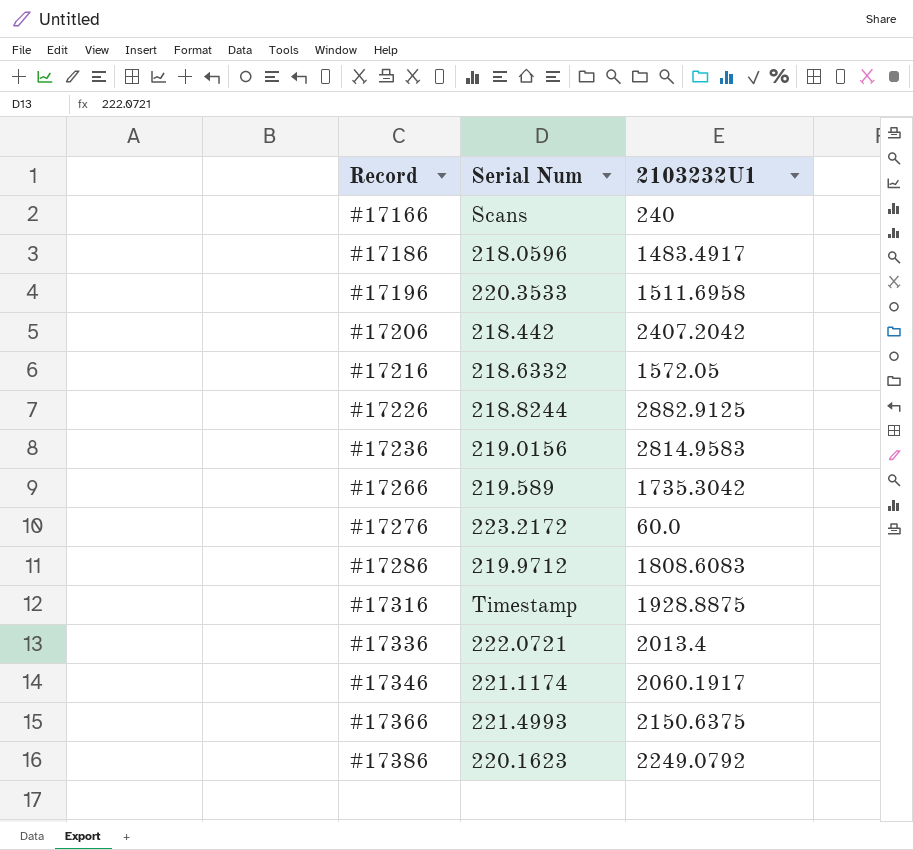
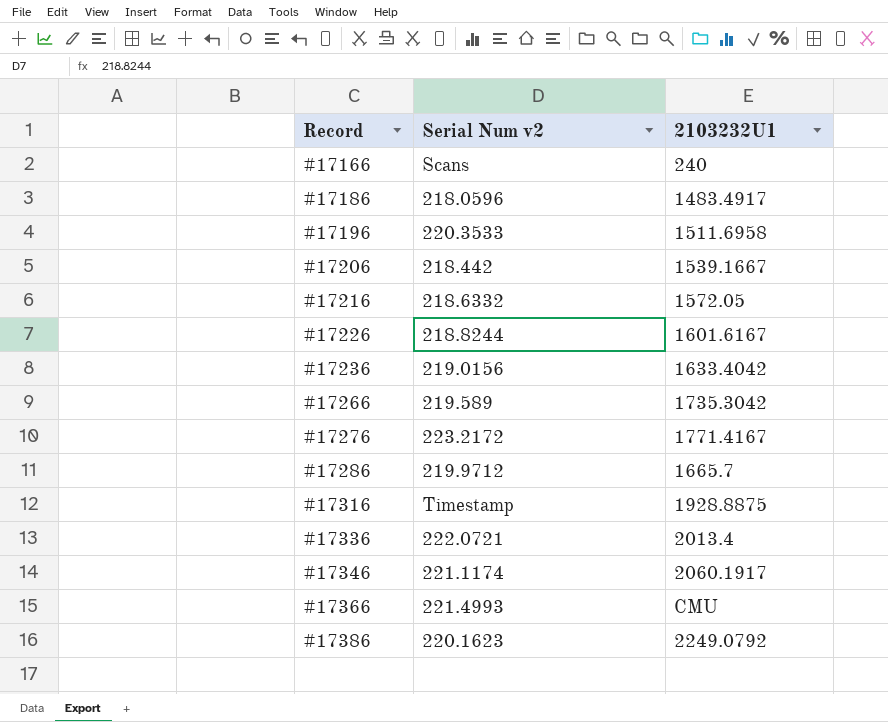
column name: Serial Num -> Serial Num v2
#17206 | 2103232U1: 2407.2042 -> 1539.1667
#17226 | 2103232U1: 2882.9125 -> 1601.6167
#17236 | 2103232U1: 2814.9583 -> 1633.4042
#17276 | 2103232U1: 60.0 -> 1771.4167
#17286 | 2103232U1: 1808.6083 -> 1665.7
#17366 | 2103232U1: 2150.6375 -> CMU

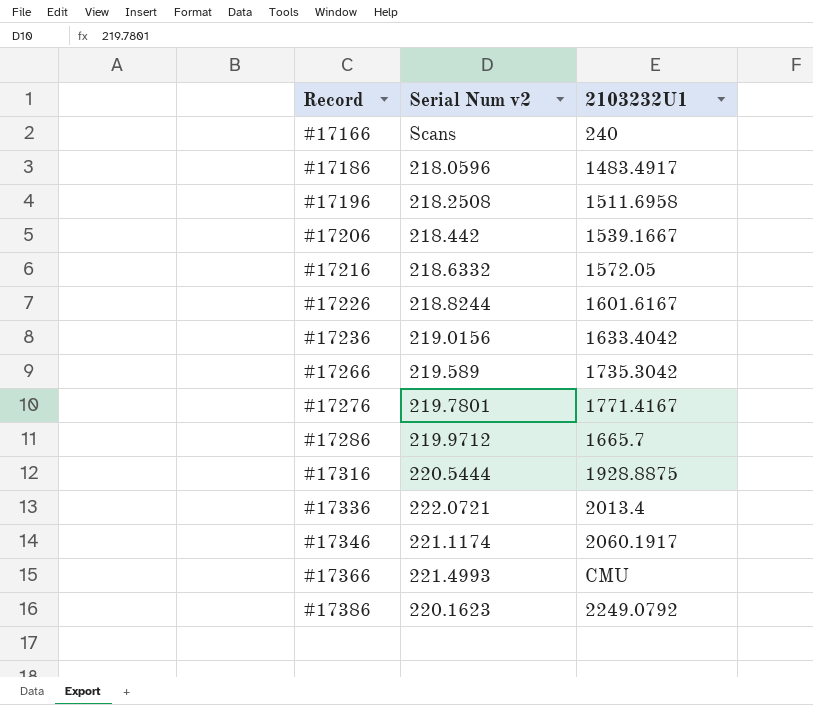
#17196 | Serial Num v2: 220.3533 -> 218.2508
#17276 | Serial Num v2: 223.2172 -> 219.7801
#17316 | Serial Num v2: Timestamp -> 220.5444

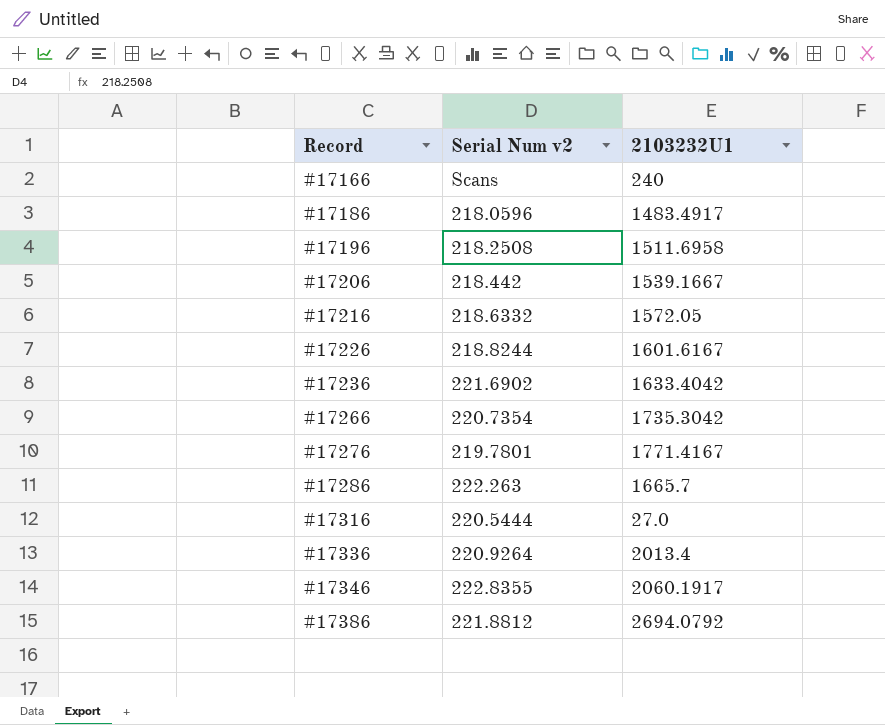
row #17366: 221.4993 | CMU -> none
#17236 | Serial Num v2: 219.0156 -> 221.6902
#17266 | Serial Num v2: 219.589 -> 220.7354
#17286 | Serial Num v2: 219.9712 -> 222.263
#17316 | 2103232U1: 1928.8875 -> 27.0
#17336 | Serial Num v2: 222.0721 -> 220.9264
#17346 | Serial Num v2: 221.1174 -> 222.8355
#17386 | Serial Num v2: 220.1623 -> 221.8812
#17386 | 2103232U1: 2249.0792 -> 2694.0792

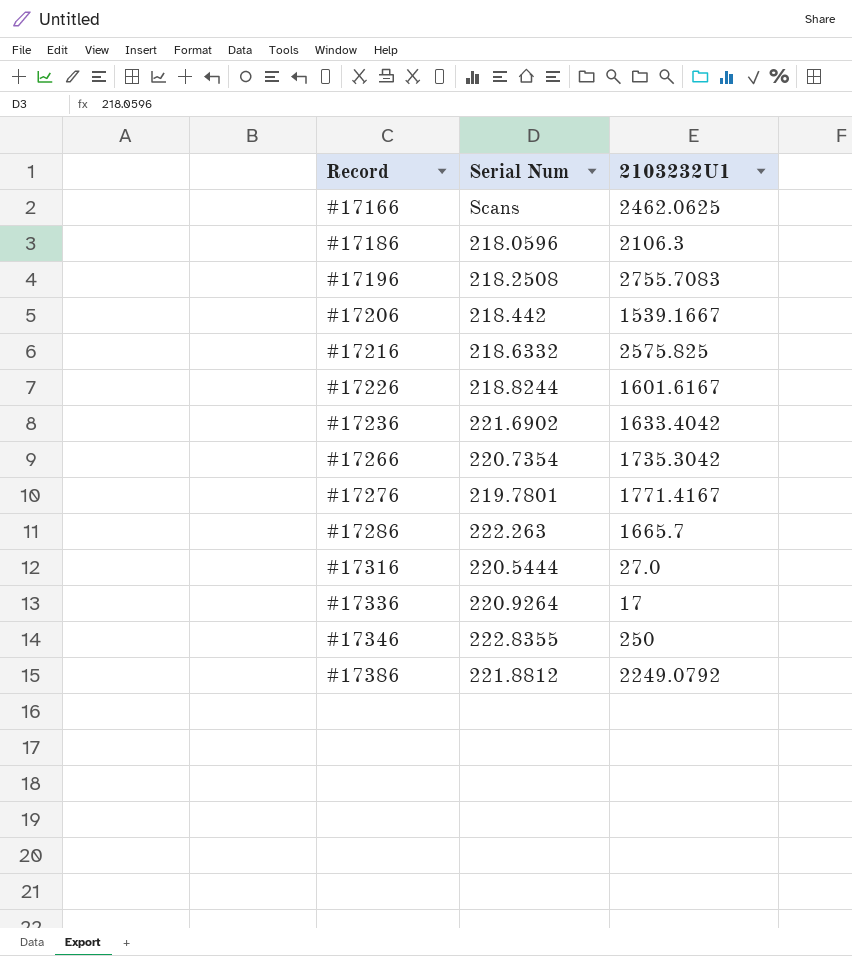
column name: Serial Num v2 -> Serial Num
#17166 | 2103232U1: 240 -> 2462.0625
#17186 | 2103232U1: 1483.4917 -> 2106.3
#17196 | 2103232U1: 1511.6958 -> 2755.7083
#17216 | 2103232U1: 1572.05 -> 2575.825
#17336 | 2103232U1: 2013.4 -> 17
#17346 | 2103232U1: 2060.1917 -> 250
#17386 | 2103232U1: 2694.0792 -> 2249.0792

